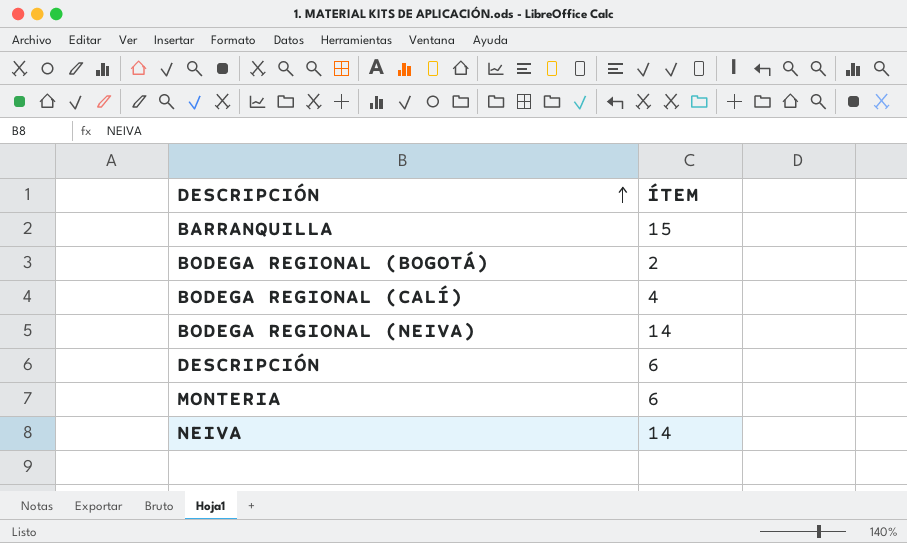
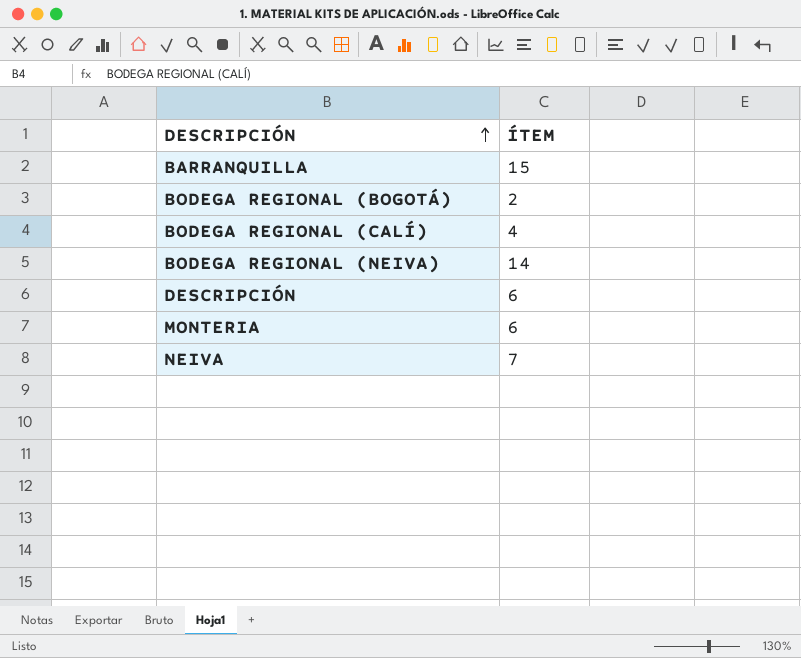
NEIVA | ÍTEM: 14 -> 7

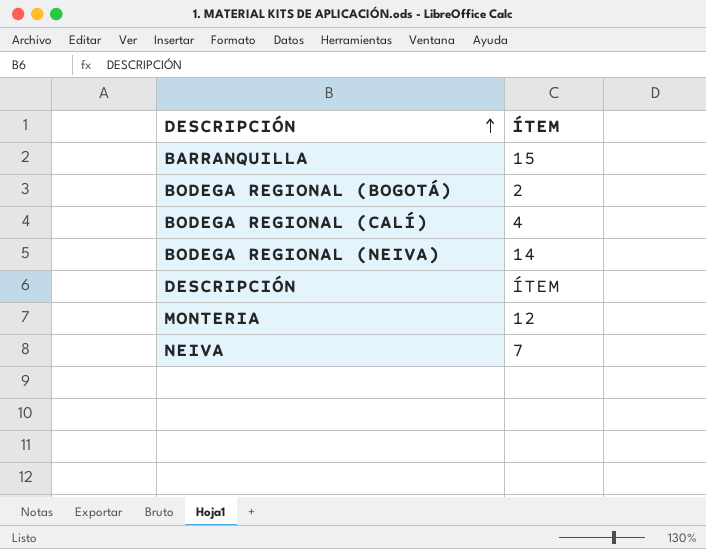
DESCRIPCIÓN | ÍTEM: 6 -> ÍTEM
MONTERIA | ÍTEM: 6 -> 12

